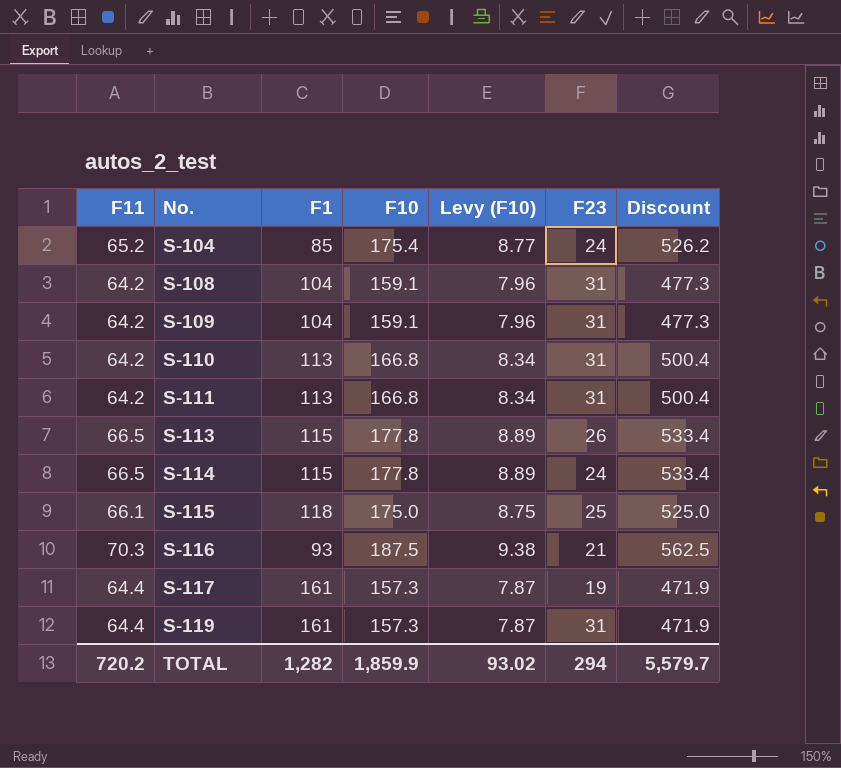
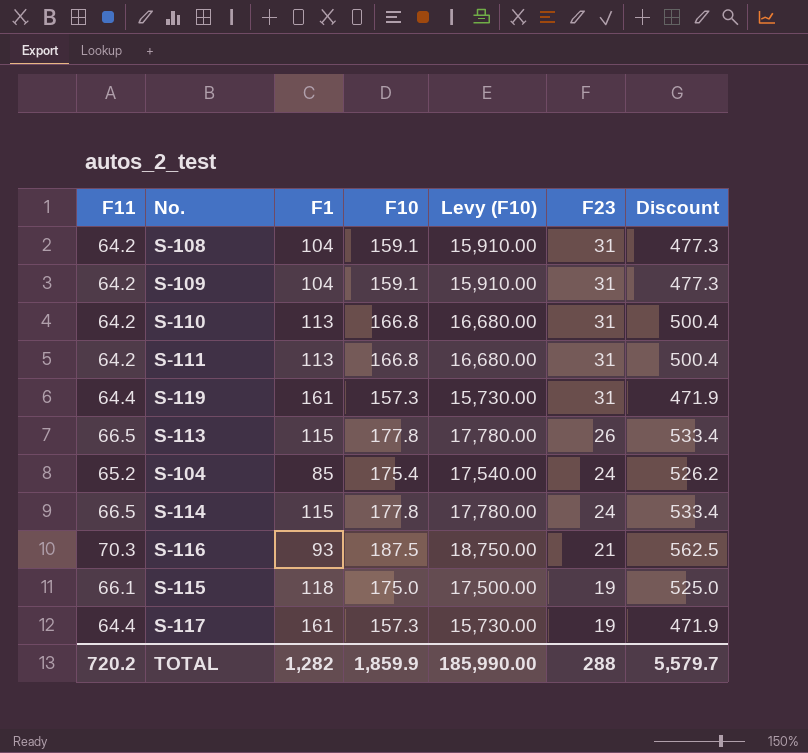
row order: No. ascending -> F23 descending
column Levy (F10) | formula: [F10] * 0.05 -> [F10] * 100
S-115 | F23: 25 -> 19
TOTAL | Levy (F10): 93.02 -> 185,990.00
TOTAL | F23: 294 -> 288

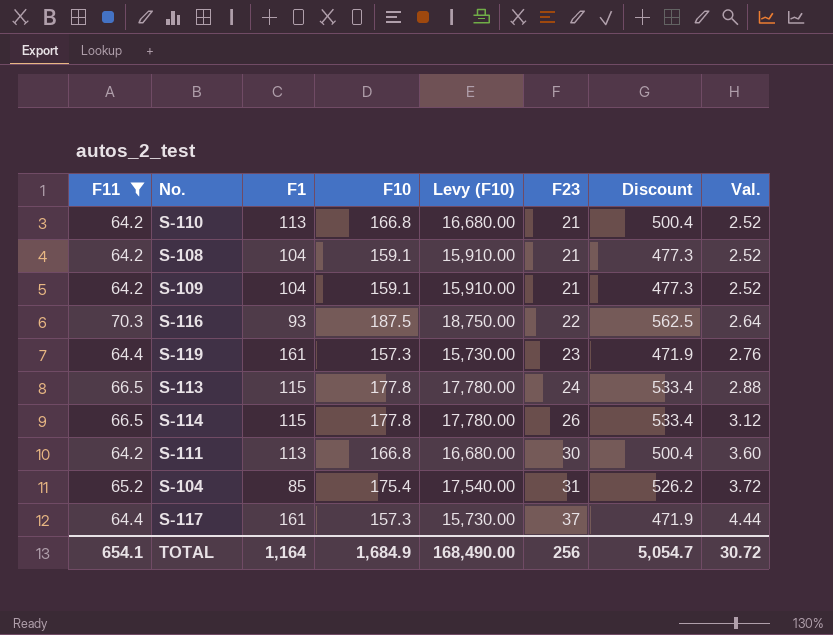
filter: none -> F11 != 66.1
row order: F23 descending -> F23 ascending
column Val. | formula: none -> [F23] * 0.12
S-110 | F23: 31 -> 21
S-108 | F23: 31 -> 21
S-109 | F23: 31 -> 21
S-116 | F23: 21 -> 22
S-119 | F23: 31 -> 23
S-113 | F23: 26 -> 24
S-114 | F23: 24 -> 26
S-111 | F23: 31 -> 30
S-104 | F23: 24 -> 31
S-117 | F23: 19 -> 37
TOTAL | F11: 720.2 -> 654.1
TOTAL | F1: 1,282 -> 1,164
TOTAL | F10: 1,859.9 -> 1,684.9
TOTAL | Levy (F10): 185,990.00 -> 168,490.00
TOTAL | F23: 288 -> 256
TOTAL | Discount: 5,579.7 -> 5,054.7

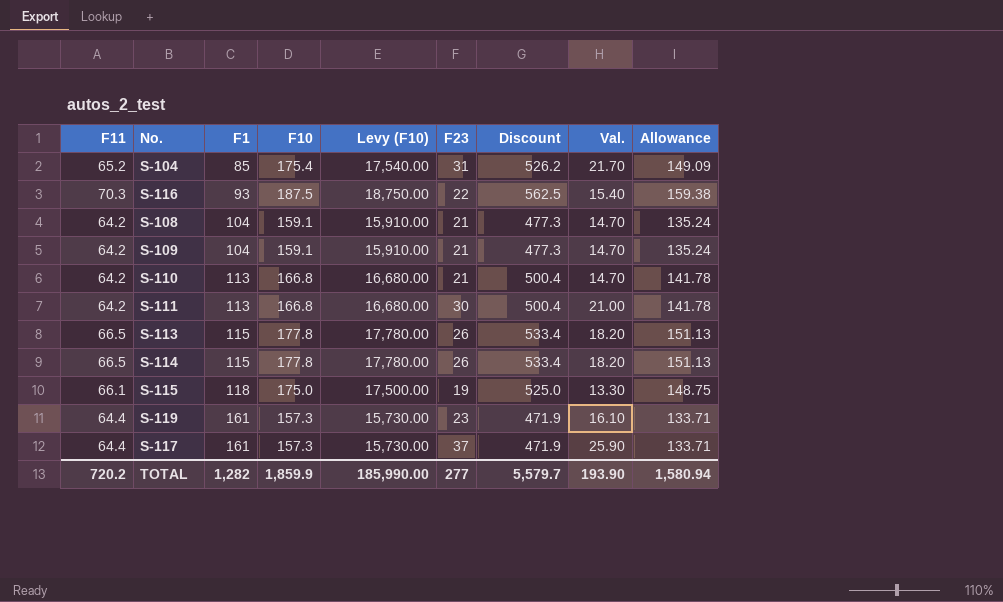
filter: F11 != 66.1 -> none
row order: F23 ascending -> F1 ascending
column Val. | formula: [F23] * 0.12 -> [F23] * 0.7
column Allowance | formula: none -> [F10] * 0.85
S-113 | F23: 24 -> 26
TOTAL | F11: 654.1 -> 720.2
TOTAL | F1: 1,164 -> 1,282
TOTAL | F10: 1,684.9 -> 1,859.9
TOTAL | Levy (F10): 168,490.00 -> 185,990.00
TOTAL | F23: 256 -> 277
TOTAL | Discount: 5,054.7 -> 5,579.7
TOTAL | Val.: 30.72 -> 193.90

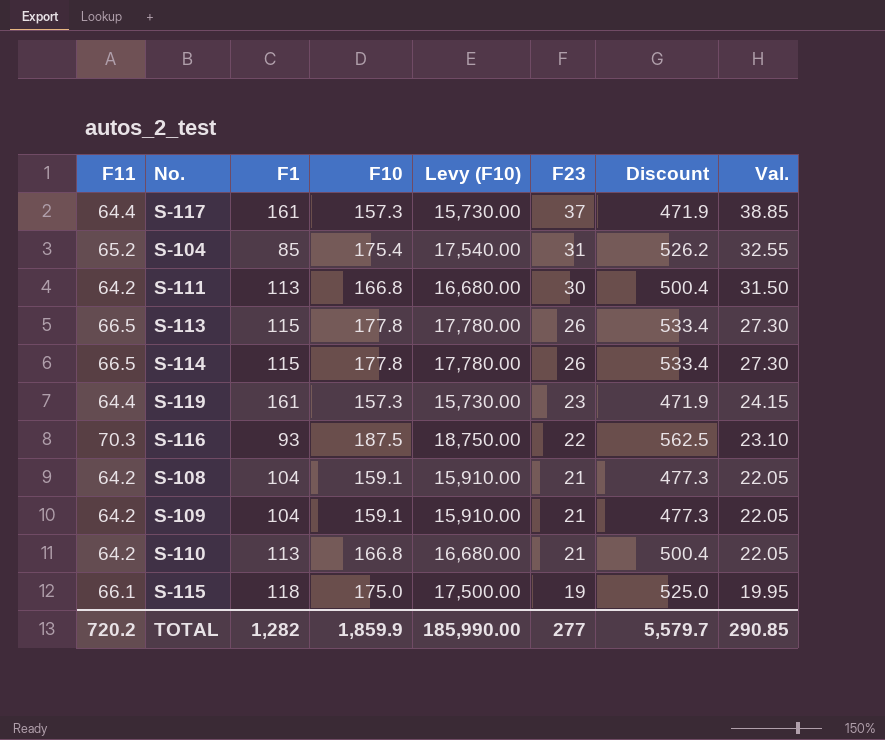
row order: F1 ascending -> F23 descending
column Allowance | formula: [F10] * 0.85 -> none
column Val. | formula: [F23] * 0.7 -> [F23] * 1.05
TOTAL | Val.: 193.90 -> 290.85

